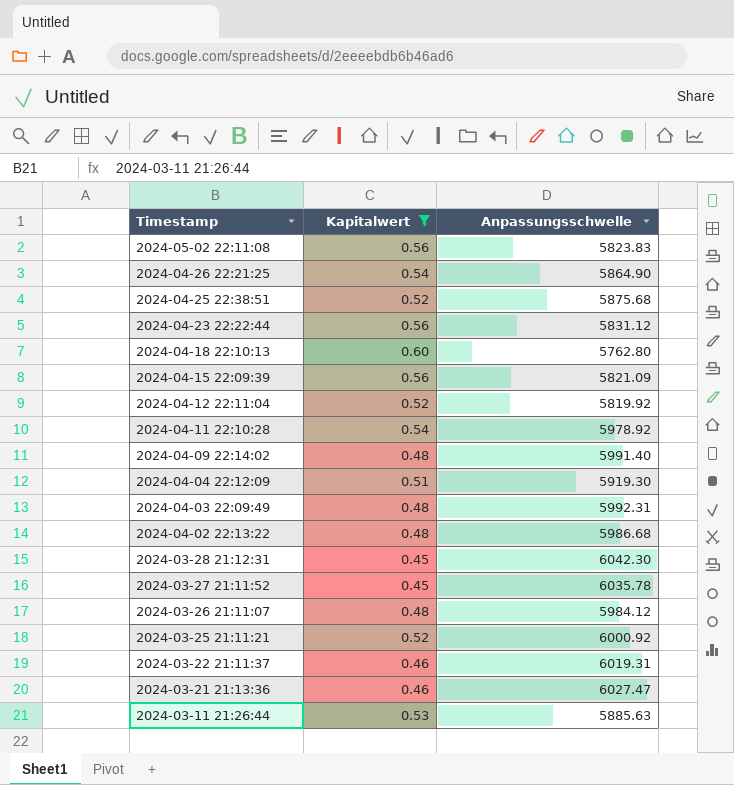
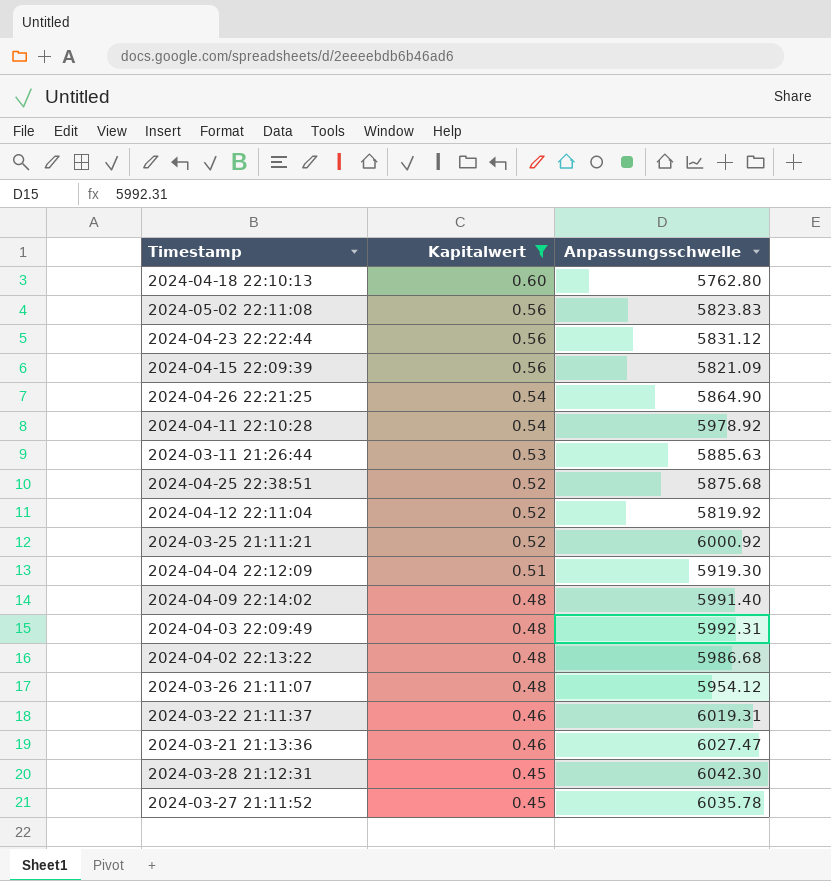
row order: Timestamp descending -> Kapitalwert descending
2024-03-26 21:11:07 | Anpassungsschwelle: 5984.12 -> 5954.12

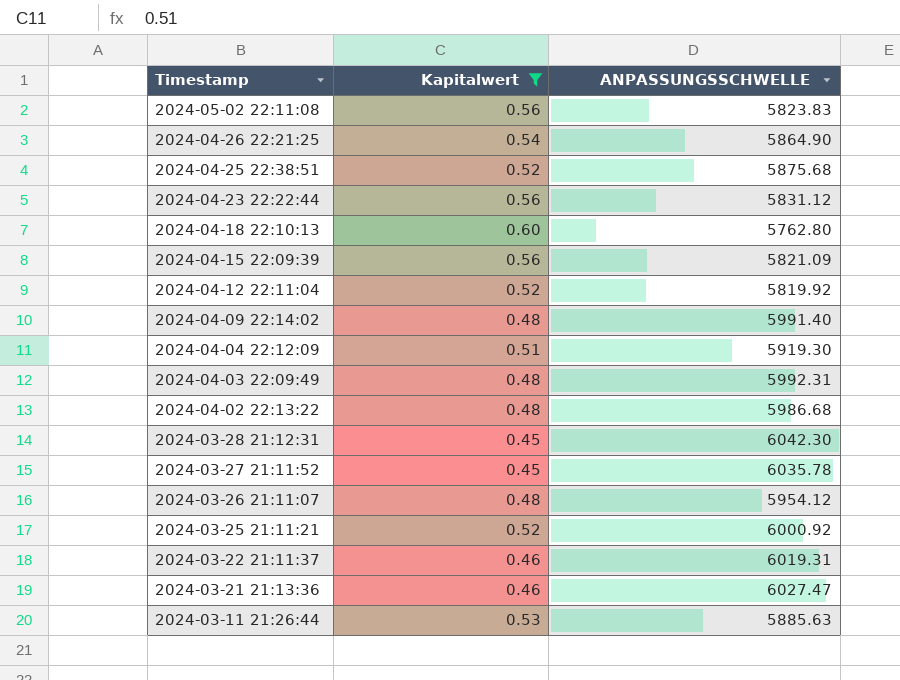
row order: Kapitalwert descending -> Timestamp descending
column name: Anpassungsschwelle -> ANPASSUNGSSCHWELLE
row 2024-04-11 22:10:28: 0.54 | 5978.92 -> none

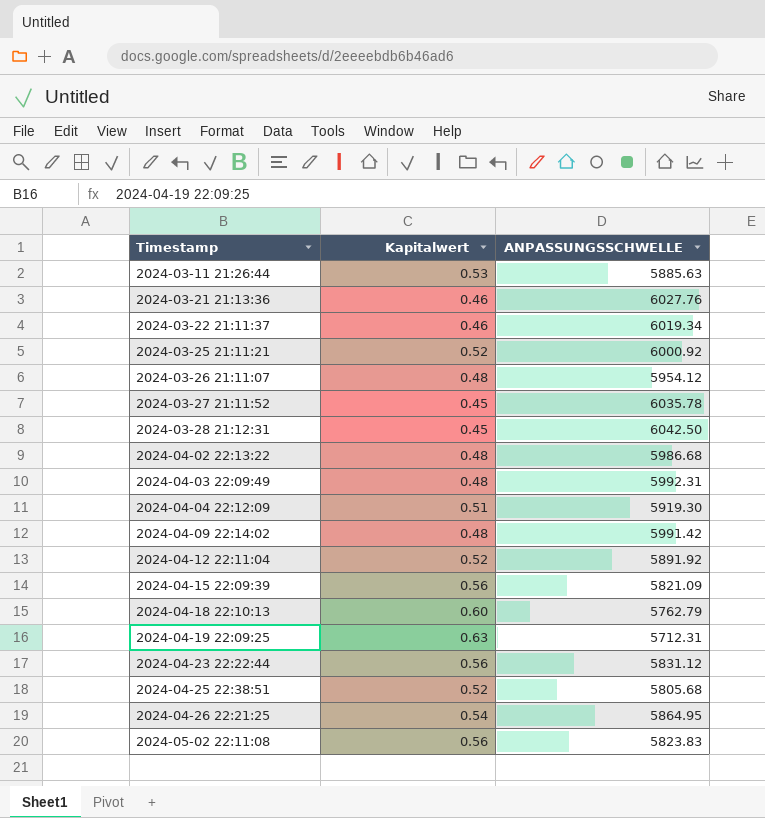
filter: Kapitalwert != 0.63 -> none
row order: Timestamp descending -> Timestamp ascending
2024-03-21 21:13:36 | ANPASSUNGSSCHWELLE: 6027.47 -> 6027.76
2024-03-22 21:11:37 | ANPASSUNGSSCHWELLE: 6019.31 -> 6019.34
2024-03-28 21:12:31 | ANPASSUNGSSCHWELLE: 6042.30 -> 6042.50
2024-04-09 22:14:02 | ANPASSUNGSSCHWELLE: 5991.40 -> 5991.42
2024-04-12 22:11:04 | ANPASSUNGSSCHWELLE: 5819.92 -> 5891.92
2024-04-18 22:10:13 | ANPASSUNGSSCHWELLE: 5762.80 -> 5762.79
2024-04-25 22:38:51 | ANPASSUNGSSCHWELLE: 5875.68 -> 5805.68
2024-04-26 22:21:25 | ANPASSUNGSSCHWELLE: 5864.90 -> 5864.95

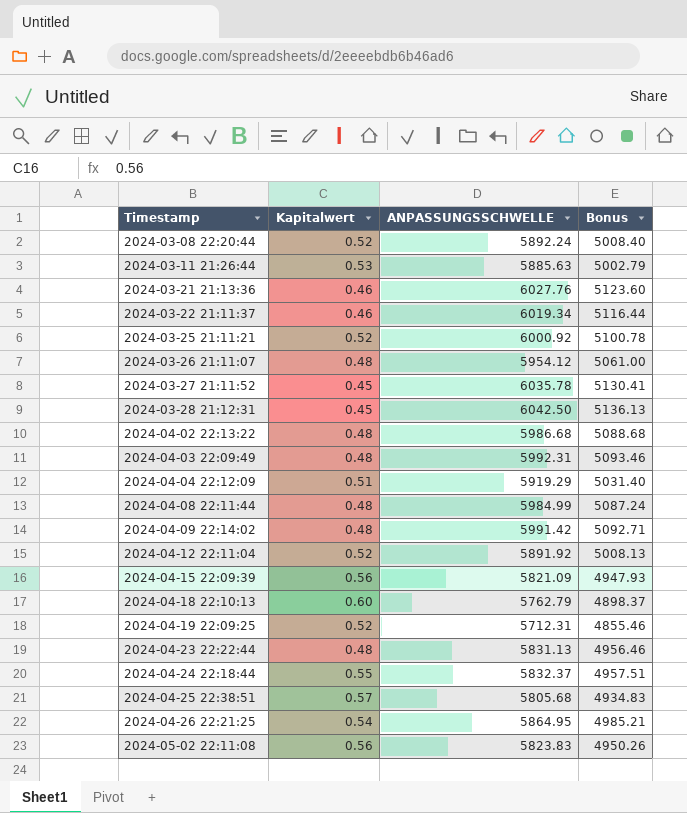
column Bonus | formula: none -> [ANPASSUNGSSCHWELLE] * 0.85
row 2024-03-08 22:20:44: none -> 0.52 | 5892.24 | 5008.40
2024-04-04 22:12:09 | ANPASSUNGSSCHWELLE: 5919.30 -> 5919.29
row 2024-04-08 22:11:44: none -> 0.48 | 5984.99 | 5087.24
2024-04-19 22:09:25 | Kapitalwert: 0.63 -> 0.52
2024-04-23 22:22:44 | Kapitalwert: 0.56 -> 0.48
2024-04-23 22:22:44 | ANPASSUNGSSCHWELLE: 5831.12 -> 5831.13
row 2024-04-24 22:18:44: none -> 0.55 | 5832.37 | 4957.51
2024-04-25 22:38:51 | Kapitalwert: 0.52 -> 0.57

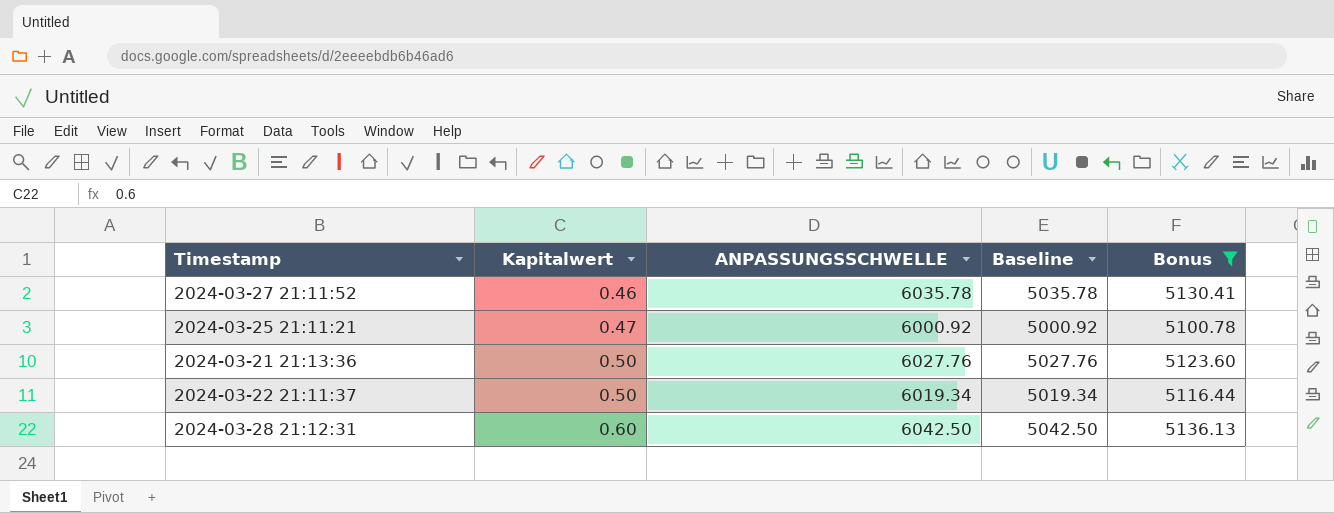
filter: none -> Bonus >= 5100.78
row order: Timestamp ascending -> Kapitalwert ascending
column Baseline | formula: none -> [ANPASSUNGSSCHWELLE] - 1000
2024-03-27 21:11:52 | Kapitalwert: 0.45 -> 0.46
2024-03-25 21:11:21 | Kapitalwert: 0.52 -> 0.47
2024-03-21 21:13:36 | Kapitalwert: 0.46 -> 0.50
2024-03-22 21:11:37 | Kapitalwert: 0.46 -> 0.50
2024-03-28 21:12:31 | Kapitalwert: 0.45 -> 0.60

